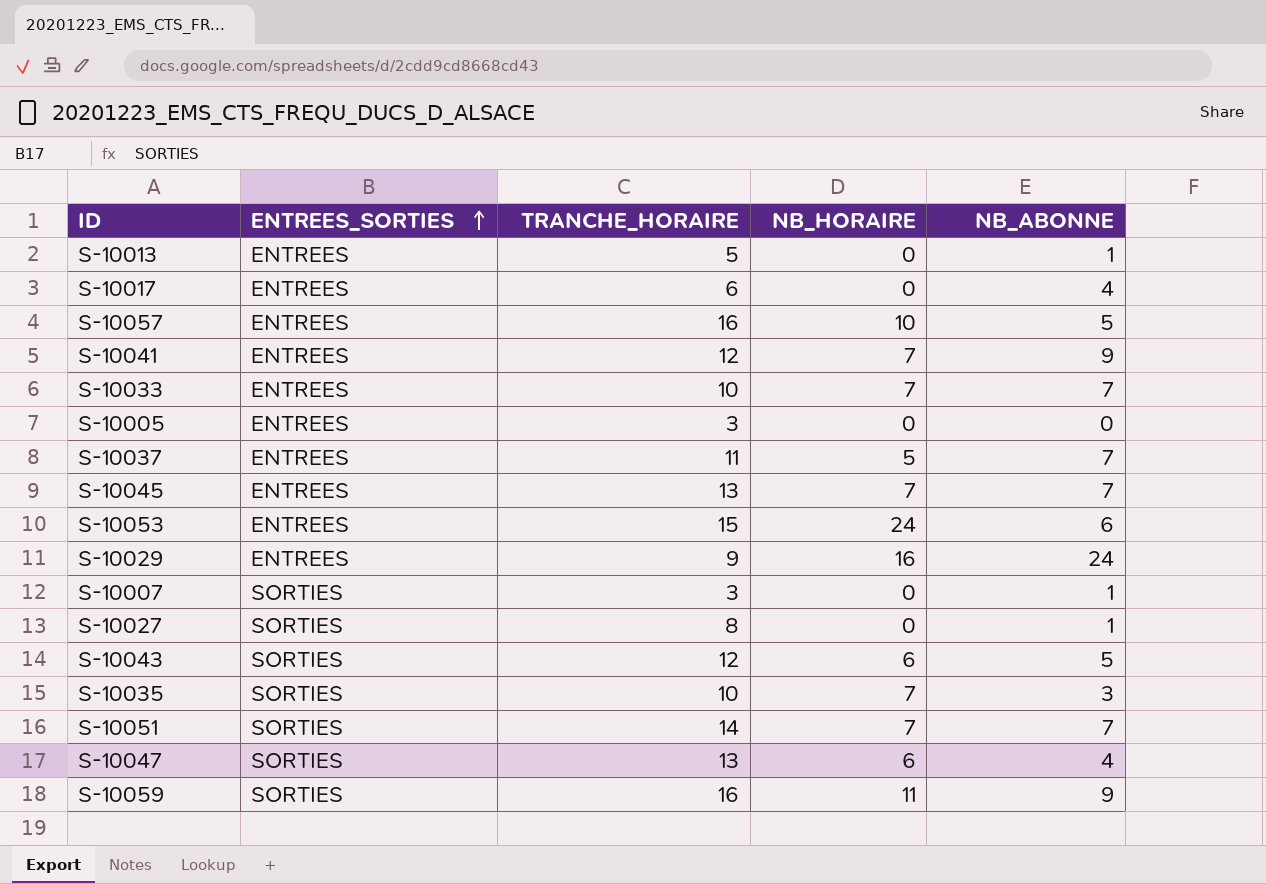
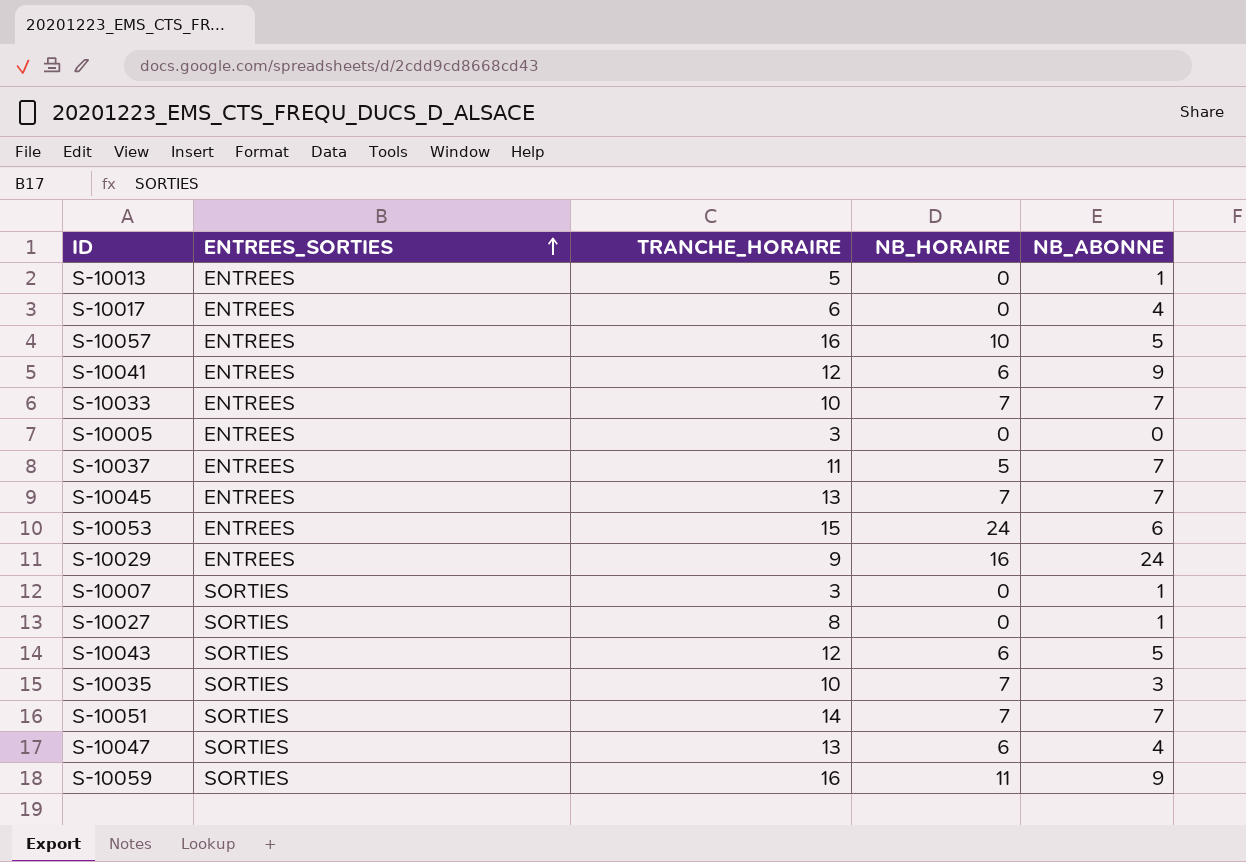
S-10041 | NB_HORAIRE: 7 -> 6

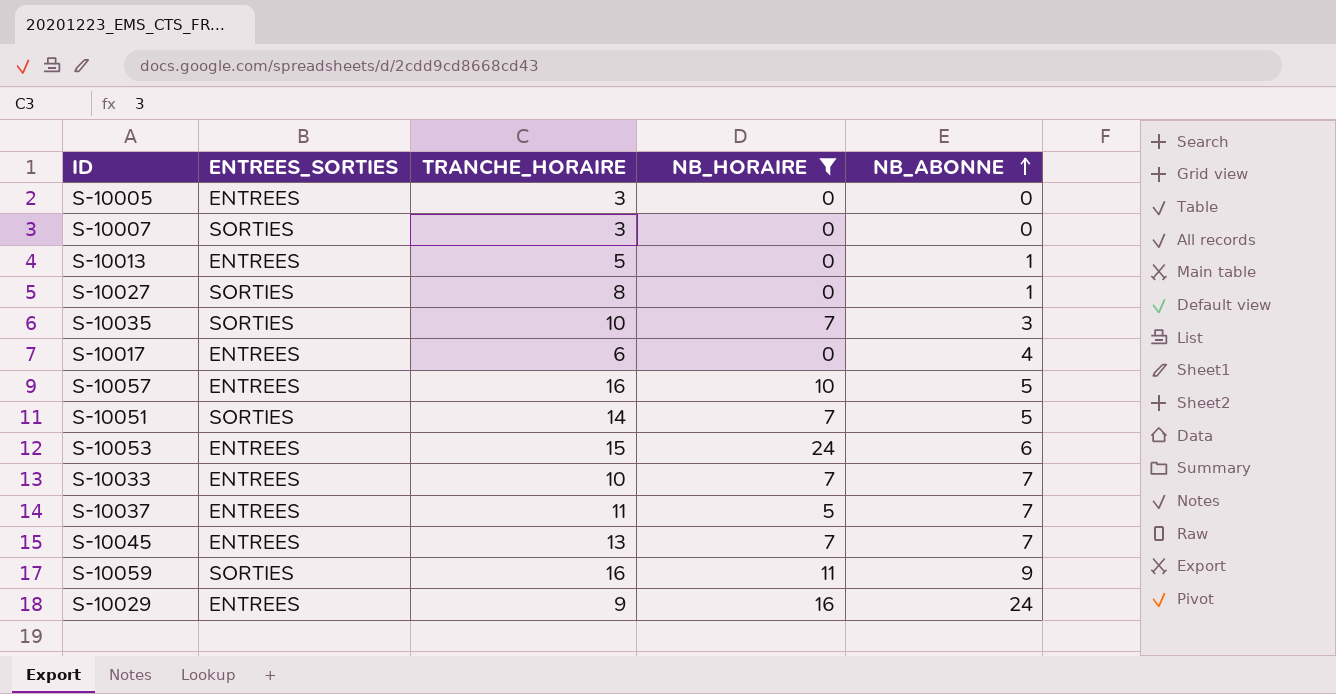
filter: none -> NB_HORAIRE != 6
row order: ENTREES_SORTIES ascending -> NB_ABONNE ascending
S-10007 | NB_ABONNE: 1 -> 0
S-10051 | NB_ABONNE: 7 -> 5

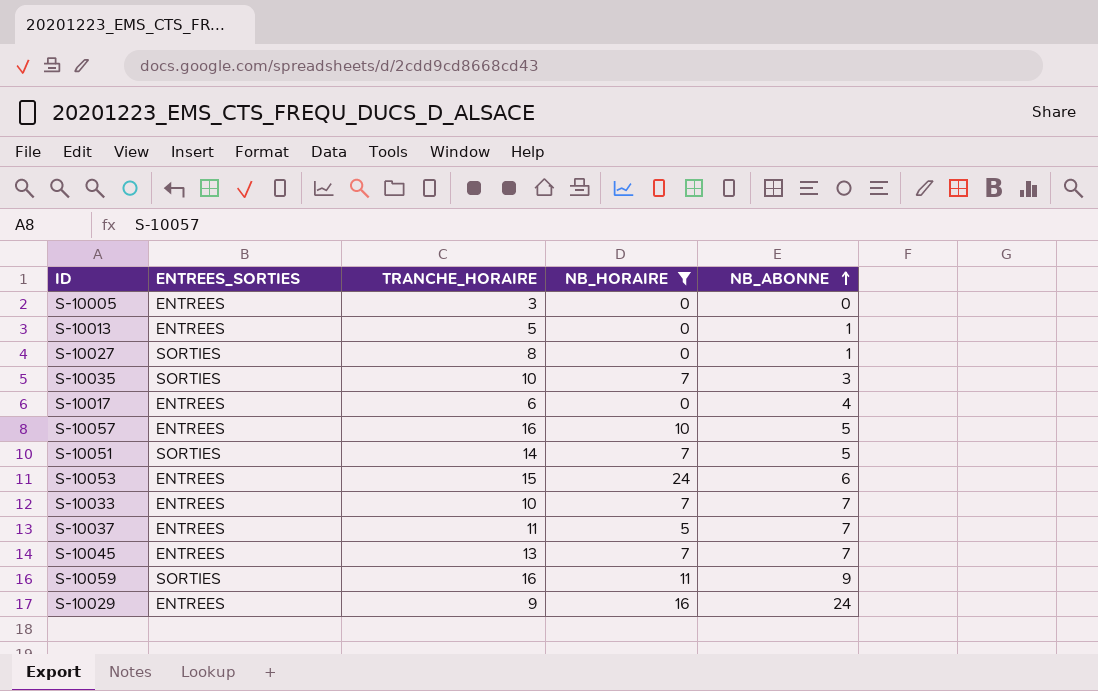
row S-10007: SORTIES | 3 | 0 | 0 -> none

